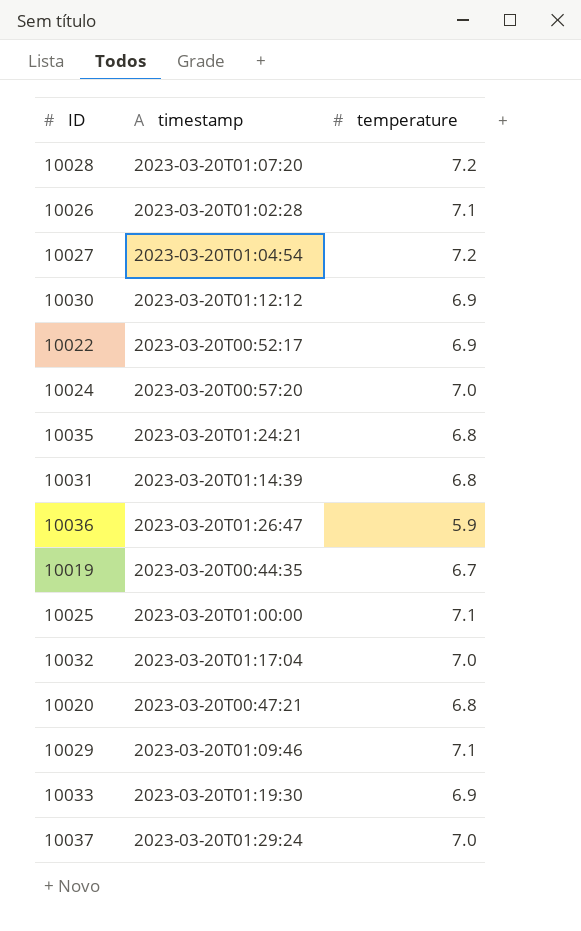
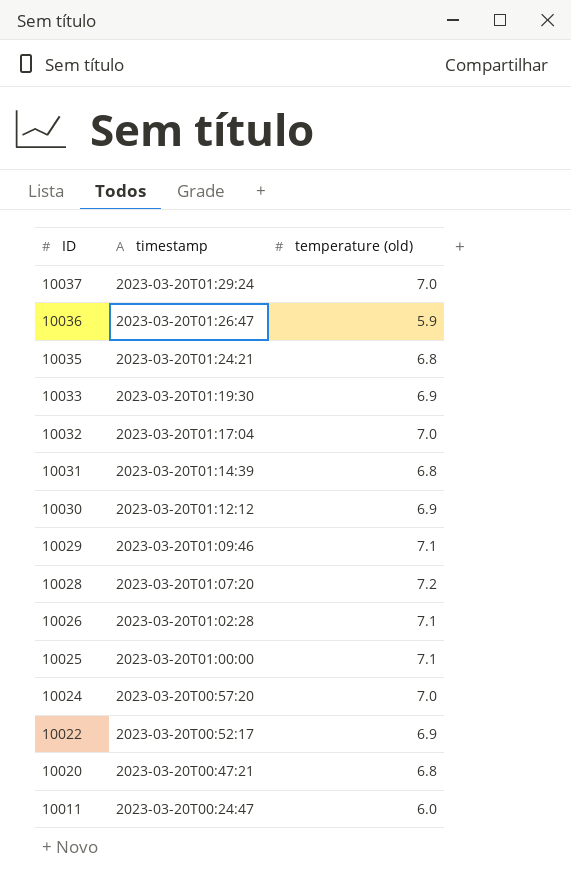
row order: none -> ID descending
column name: temperature -> temperature (old)
row 10027: 2023-03-20T01:04:54 | 7.2 -> none
row 10019: 2023-03-20T00:44:35 | 6.7 -> none
row 10011: none -> 2023-03-20T00:24:47 | 6.0

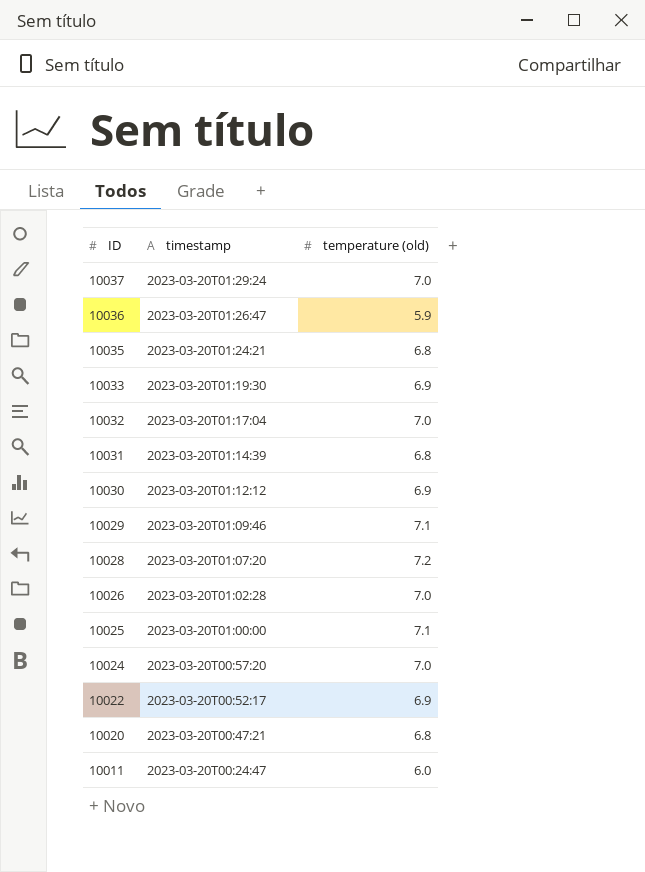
10026 | temperature (old): 7.1 -> 7.0

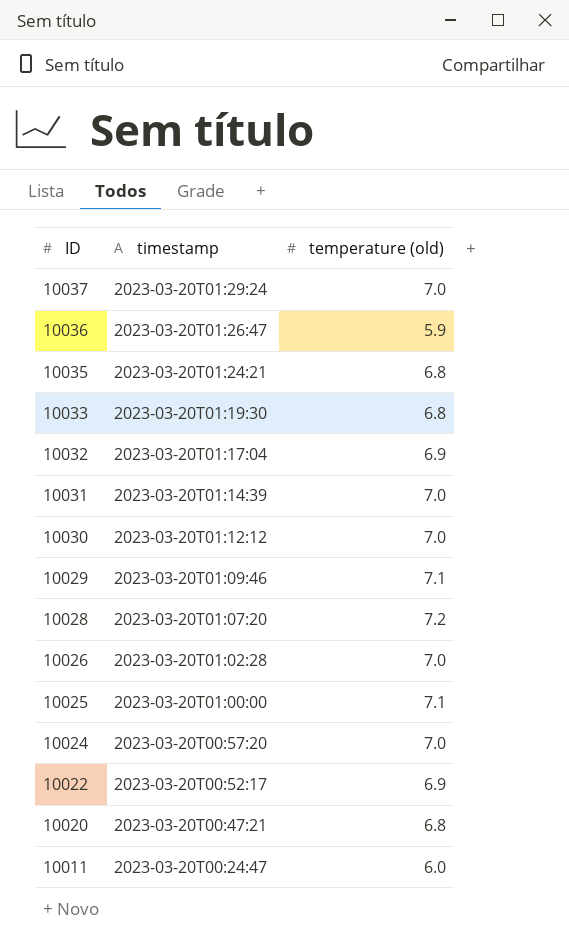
10033 | temperature (old): 6.9 -> 6.8
10032 | temperature (old): 7.0 -> 6.9
10031 | temperature (old): 6.8 -> 7.0
10030 | temperature (old): 6.9 -> 7.0

